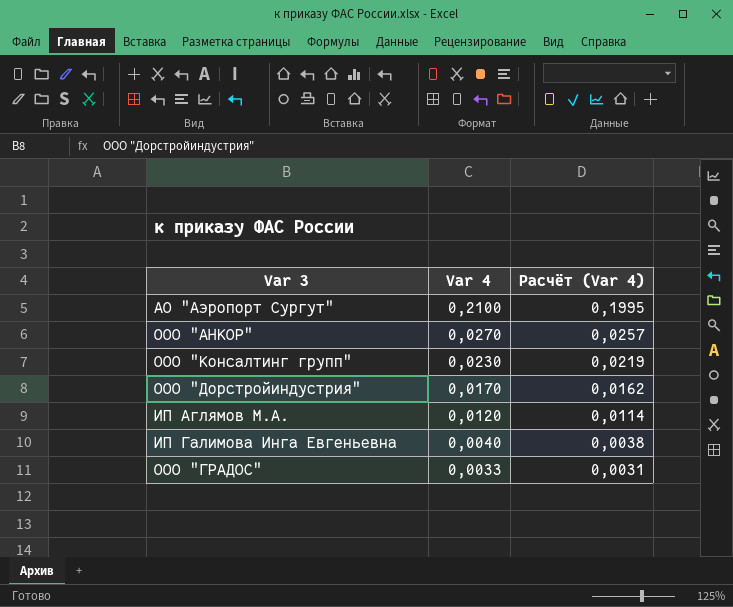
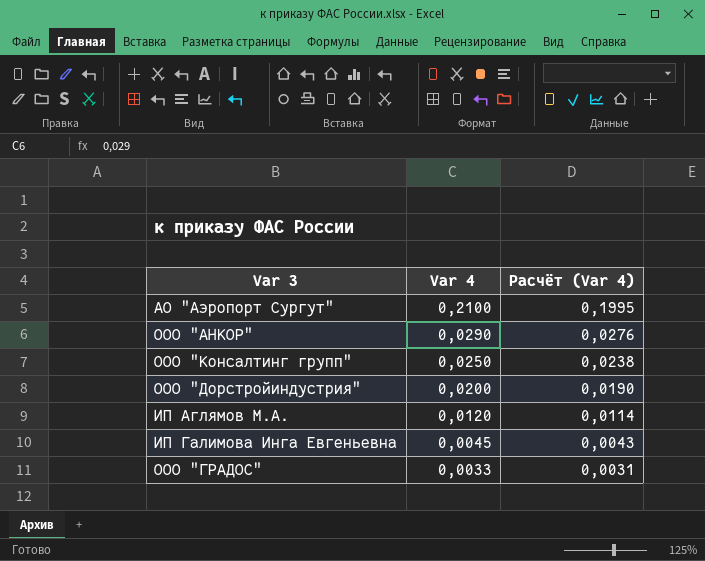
ООО "АНКОР" | Var 4: 0,0270 -> 0,0290
ООО "АНКОР" | Расчёт (Var 4): 0,0257 -> 0,0276
ООО "Консалтинг групп" | Var 4: 0,0230 -> 0,0250
ООО "Консалтинг групп" | Расчёт (Var 4): 0,0219 -> 0,0238
ООО "Дорстройиндустрия" | Var 4: 0,0170 -> 0,0200
ООО "Дорстройиндустрия" | Расчёт (Var 4): 0,0162 -> 0,0190
ИП Галимова Инга Евгеньевна | Var 4: 0,0040 -> 0,0045
ИП Галимова Инга Евгеньевна | Расчёт (Var 4): 0,0038 -> 0,0043

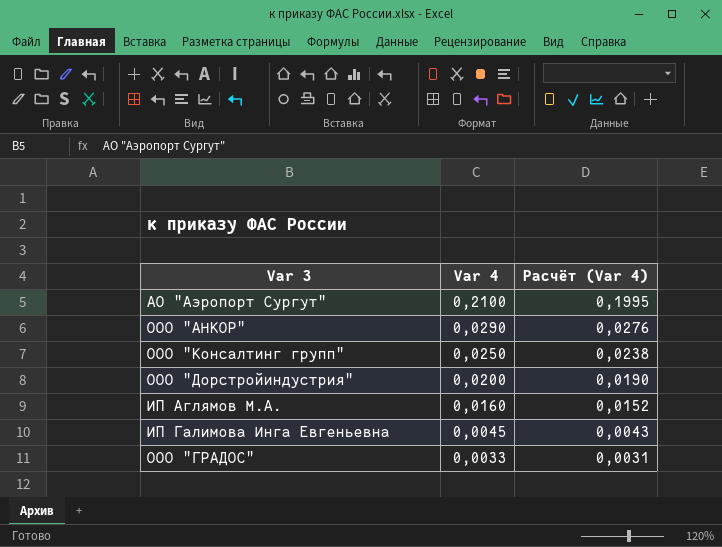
ИП Аглямов М.А. | Var 4: 0,0120 -> 0,0160
ИП Аглямов М.А. | Расчёт (Var 4): 0,0114 -> 0,0152

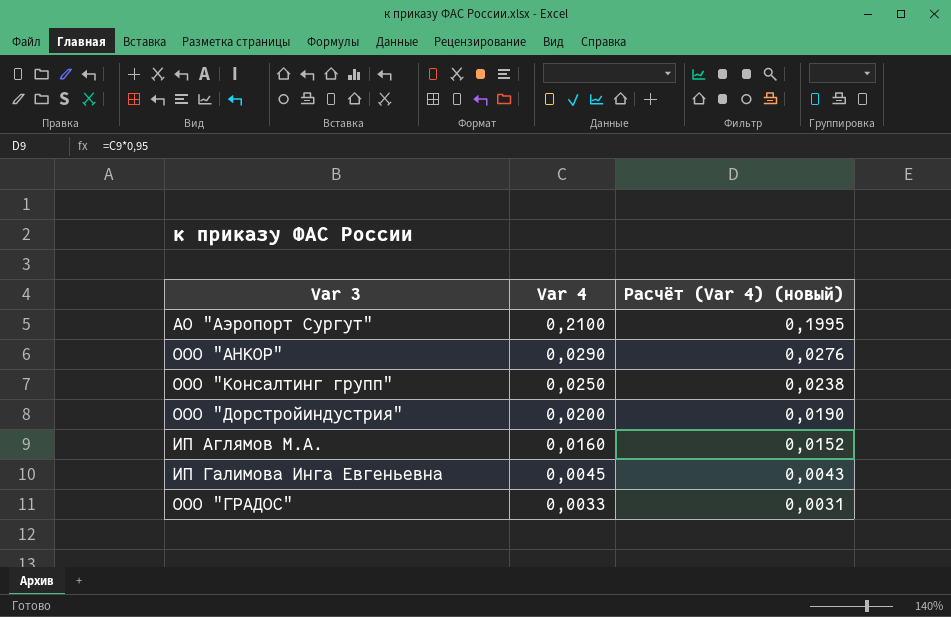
column name: Расчёт (Var 4) -> Расчёт (Var 4) (новый)

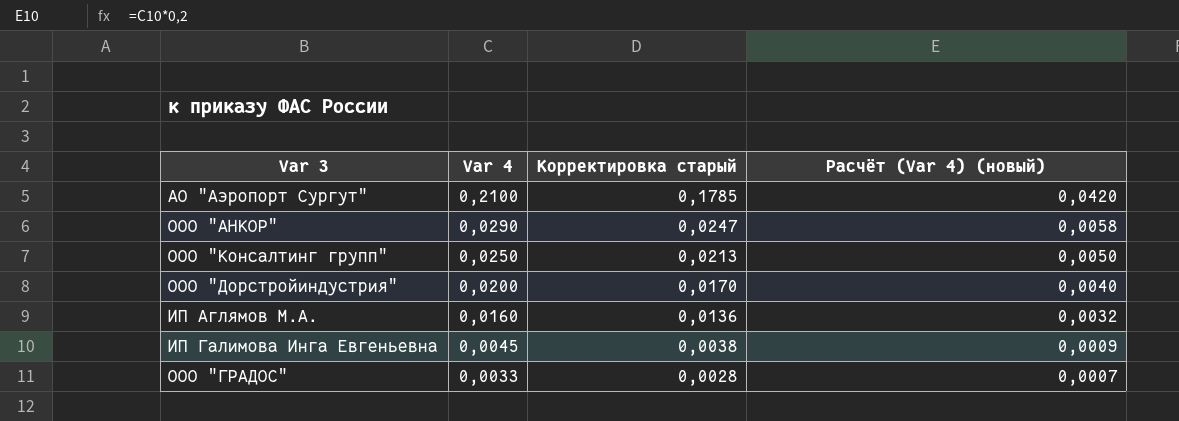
column Корректировка старый | formula: none -> [Var 4] * 0,85
column Расчёт (Var 4) (новый) | formula: [Var 4] * 0,95 -> [Var 4] * 0,2

